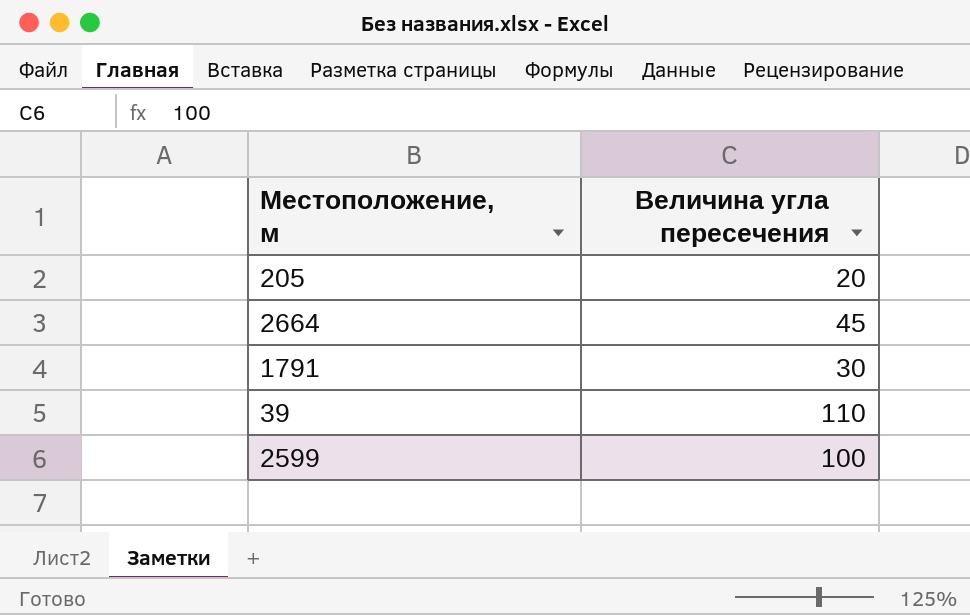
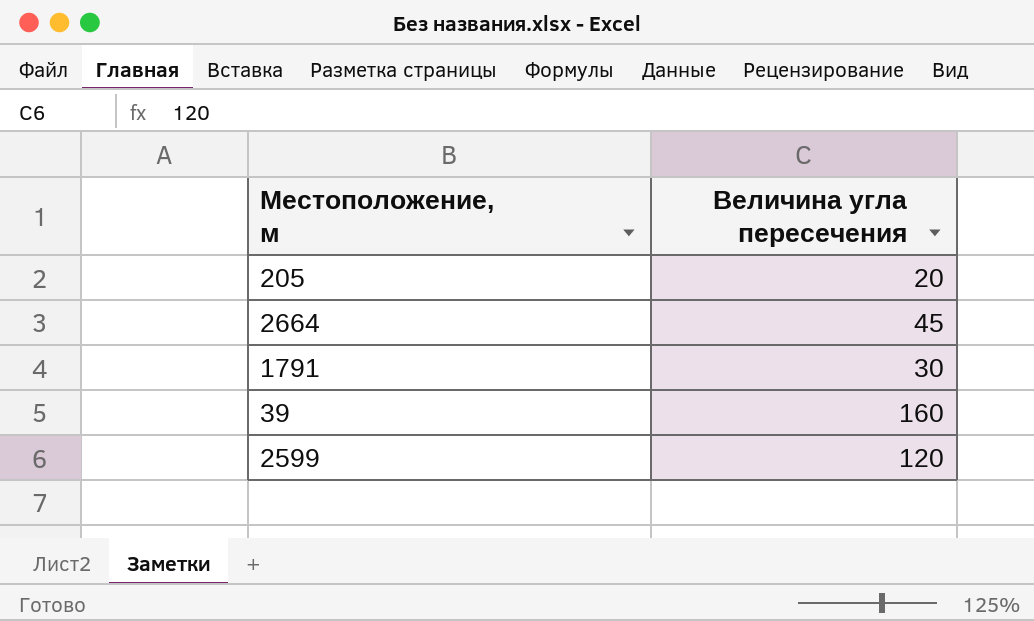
39 | Величина угла пересечения: 110 -> 160
2599 | Величина угла пересечения: 100 -> 120

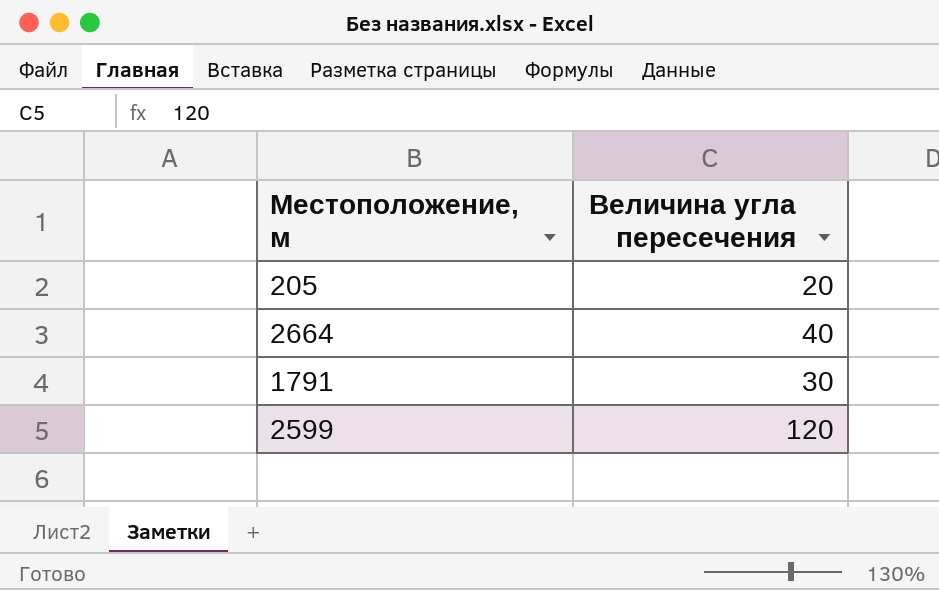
row 39: 160 -> none
2664 | Величина угла пересечения: 45 -> 40

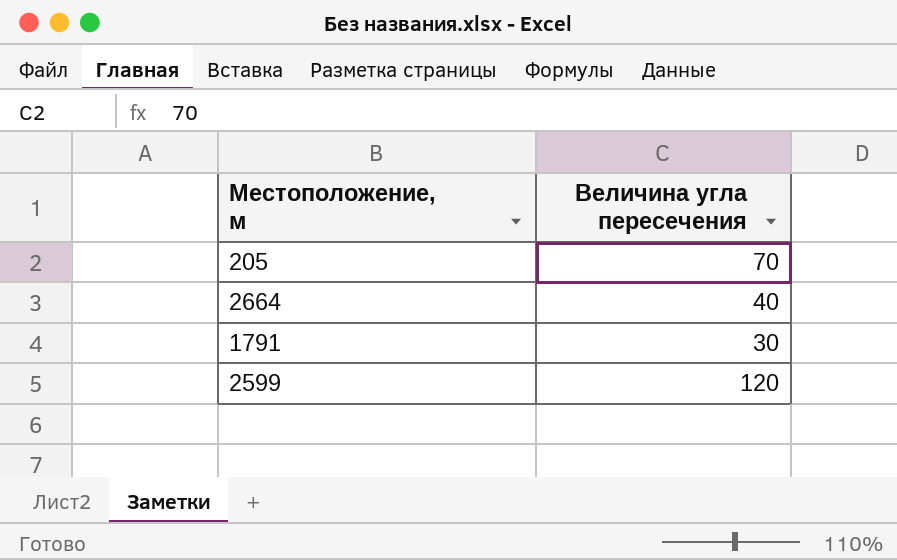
205 | Величина угла пересечения: 20 -> 70

